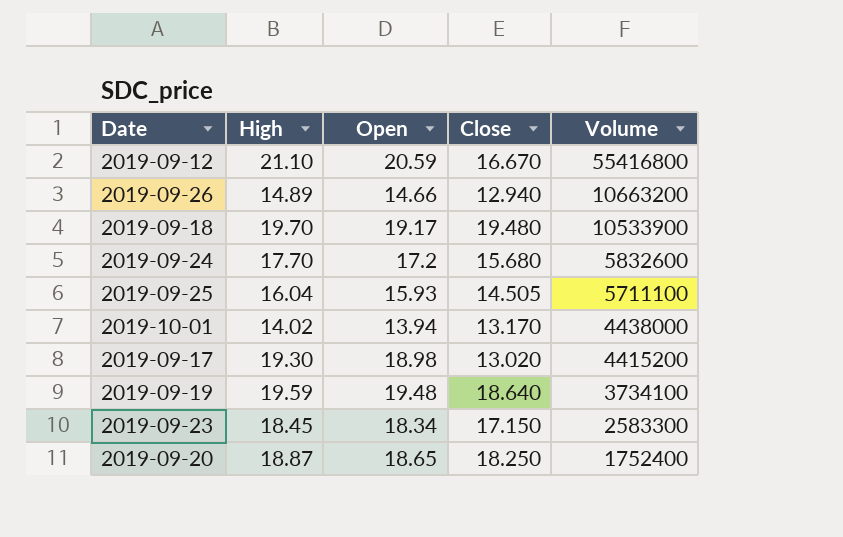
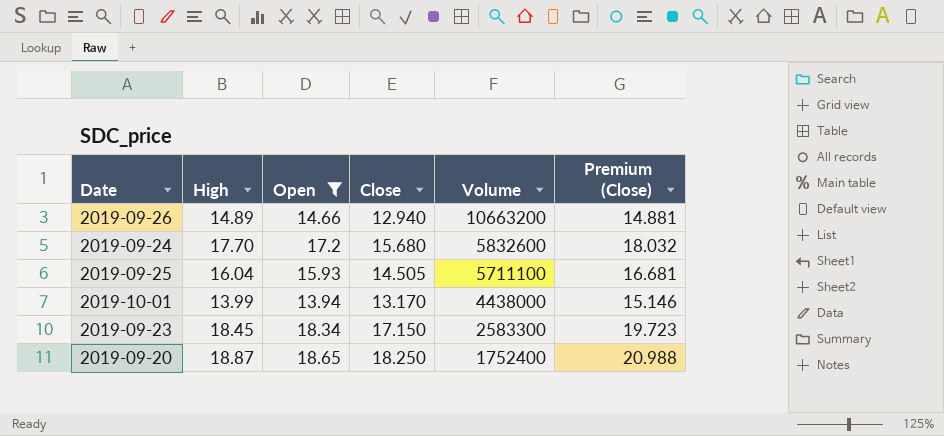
filter: none -> Open <= 18.65
column Premium (Close) | formula: none -> [Close] * 1.15
2019-10-01 | High: 14.02 -> 13.99

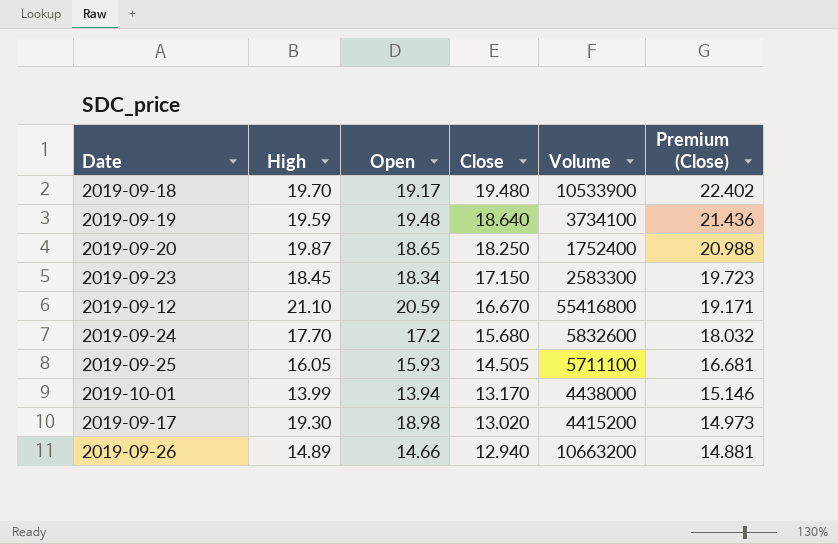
filter: Open <= 18.65 -> none
row order: Volume descending -> Close descending
2019-09-20 | High: 18.87 -> 19.87
2019-09-25 | High: 16.04 -> 16.05

